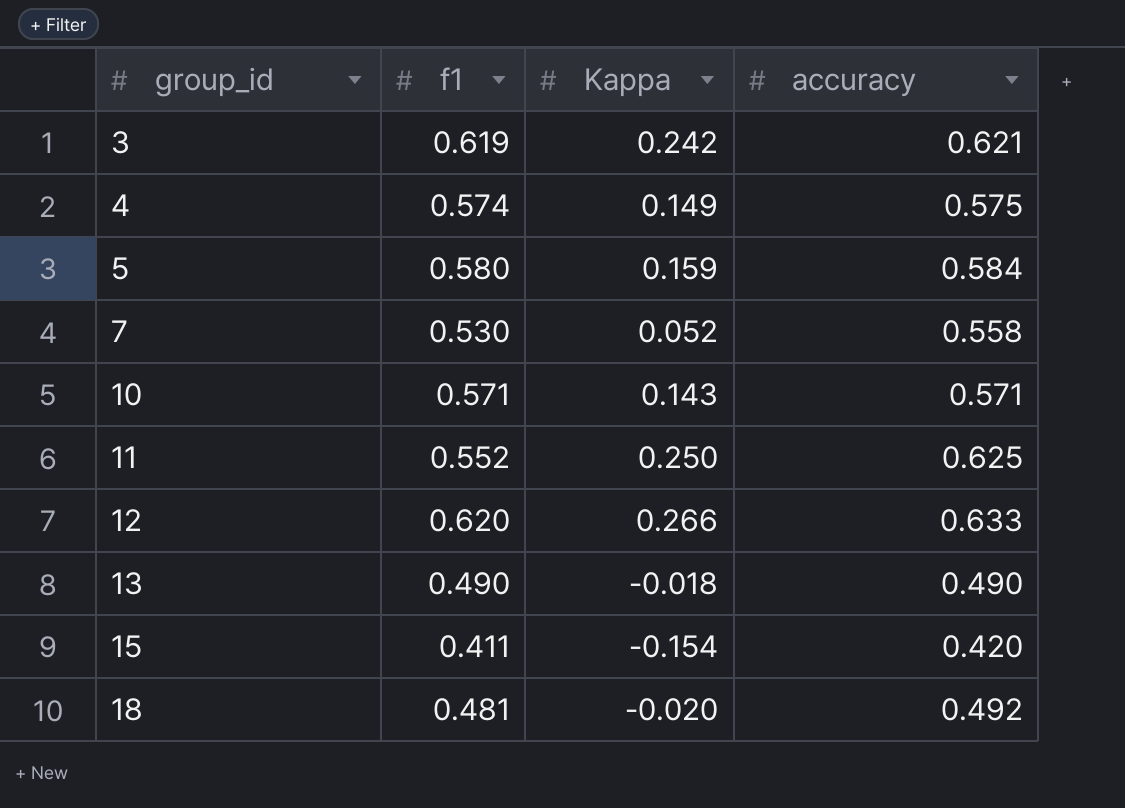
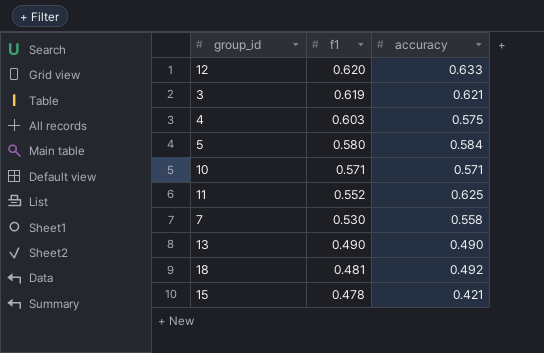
row order: group_id ascending -> f1 descending
column Kappa | position: 3 -> none
4 | f1: 0.574 -> 0.603
15 | f1: 0.411 -> 0.478
15 | accuracy: 0.420 -> 0.421

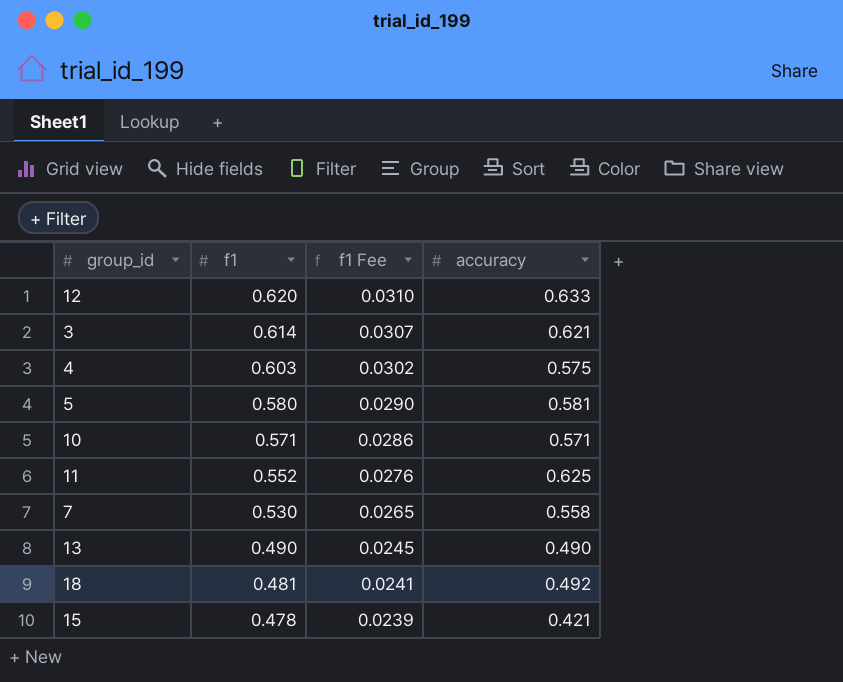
column f1 Fee | formula: none -> [f1] * 0.05
3 | f1: 0.619 -> 0.614
5 | accuracy: 0.584 -> 0.581

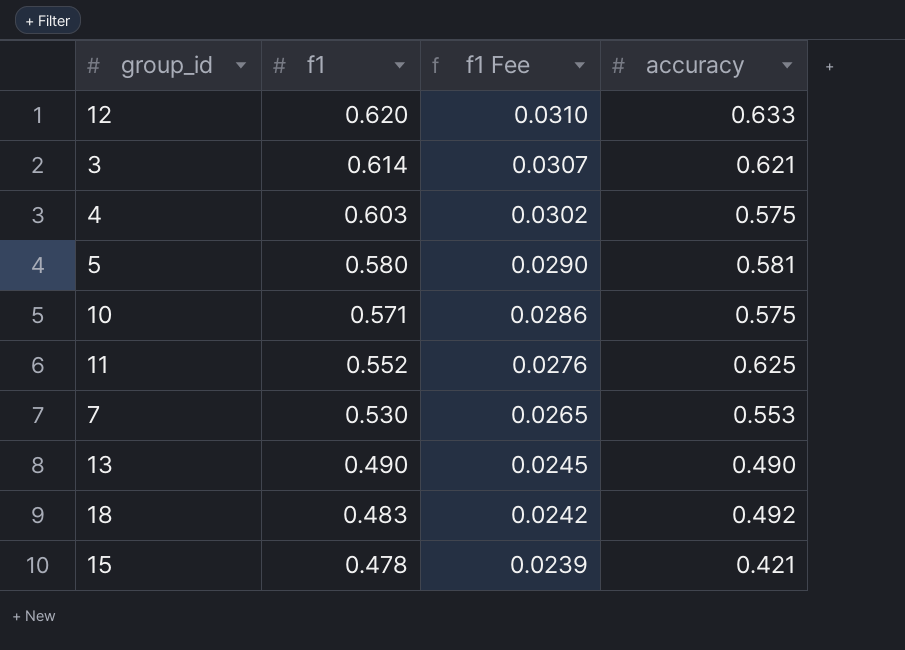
10 | accuracy: 0.571 -> 0.575
7 | accuracy: 0.558 -> 0.553
18 | f1: 0.481 -> 0.483
18 | f1 Fee: 0.0241 -> 0.0242

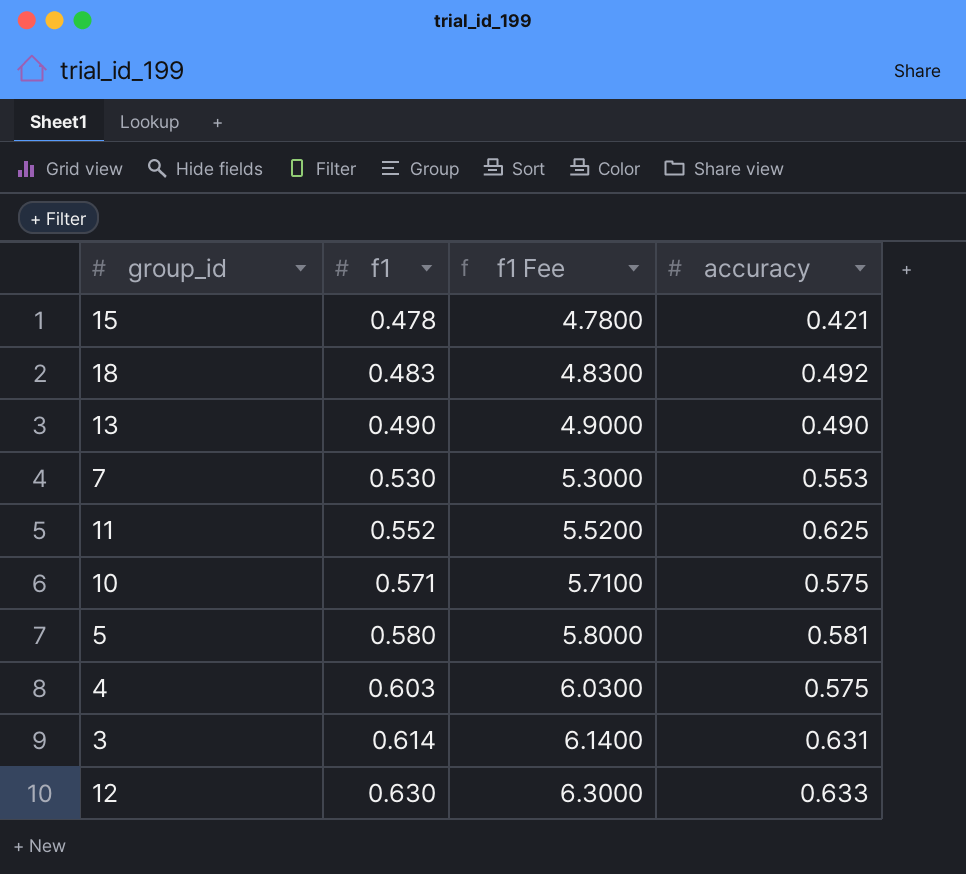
row order: f1 descending -> f1 ascending
column f1 Fee | formula: [f1] * 0.05 -> [f1] * 10
3 | accuracy: 0.621 -> 0.631
12 | f1: 0.620 -> 0.630

